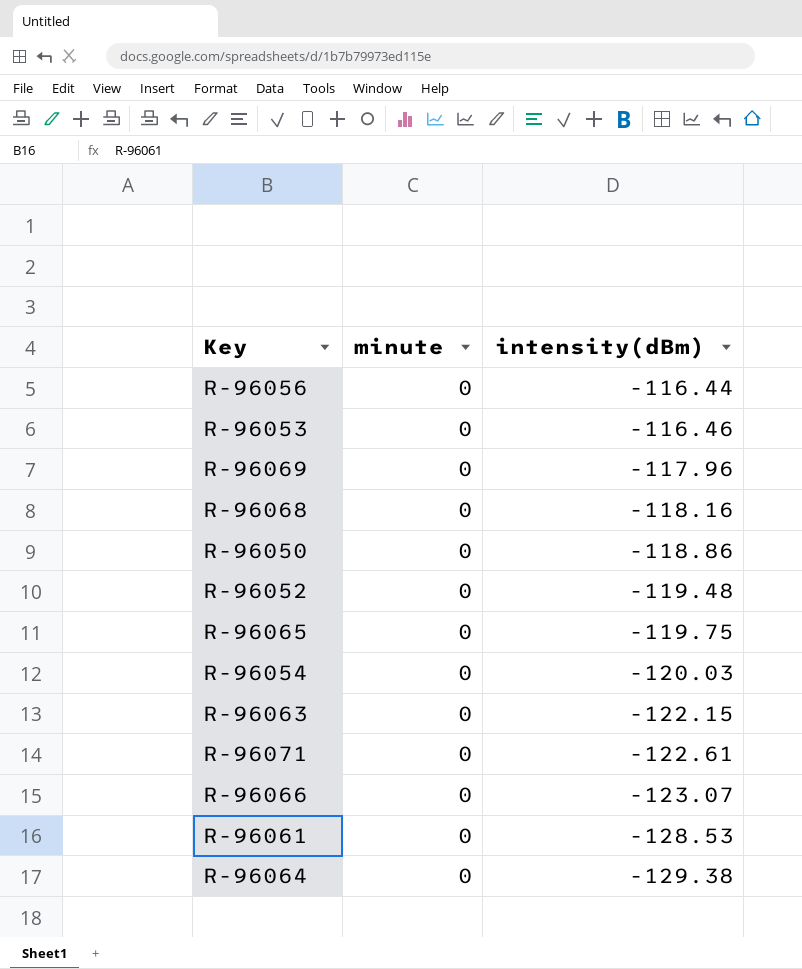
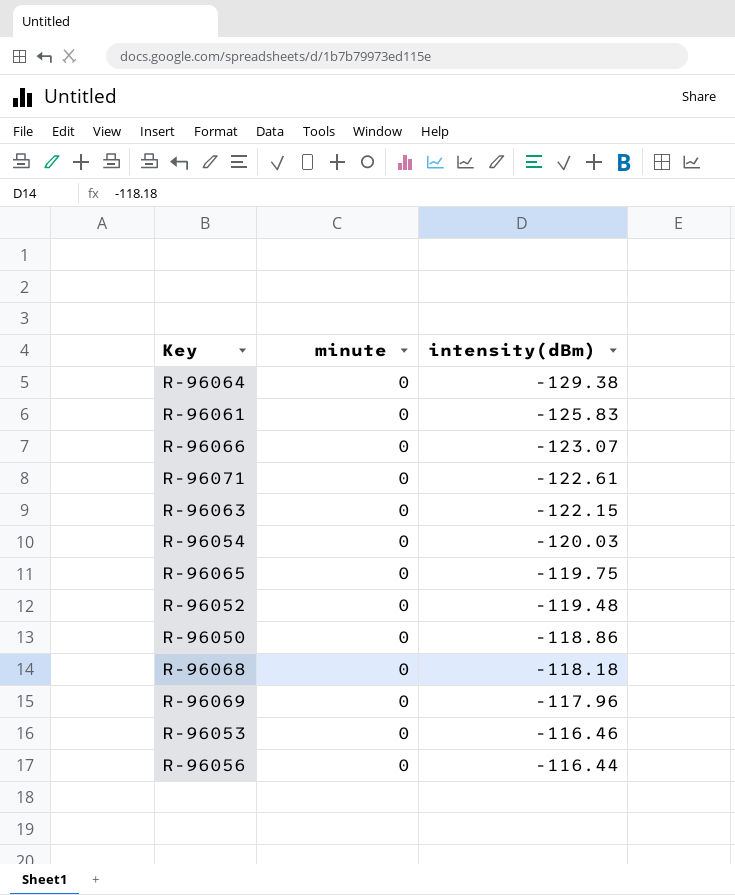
row order: intensity(dBm) descending -> intensity(dBm) ascending
R-96061 | intensity(dBm): -128.53 -> -125.83
R-96068 | intensity(dBm): -118.16 -> -118.18

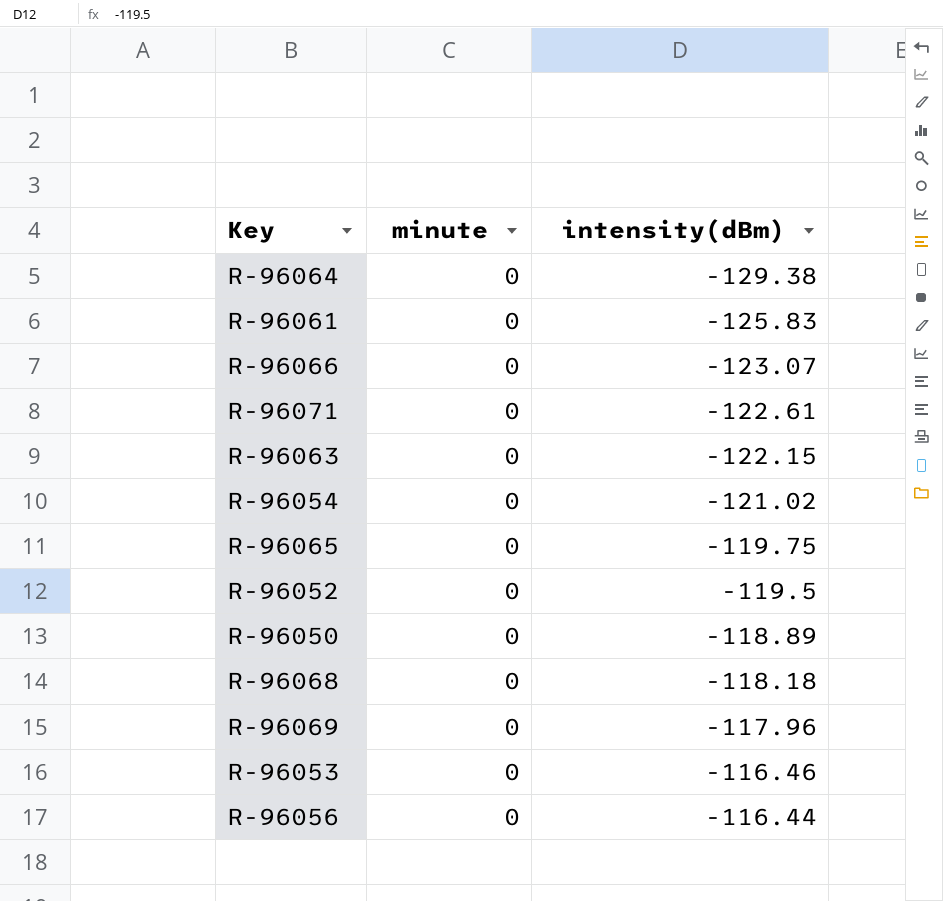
R-96054 | intensity(dBm): -120.03 -> -121.02
R-96052 | intensity(dBm): -119.48 -> -119.5
R-96050 | intensity(dBm): -118.86 -> -118.89

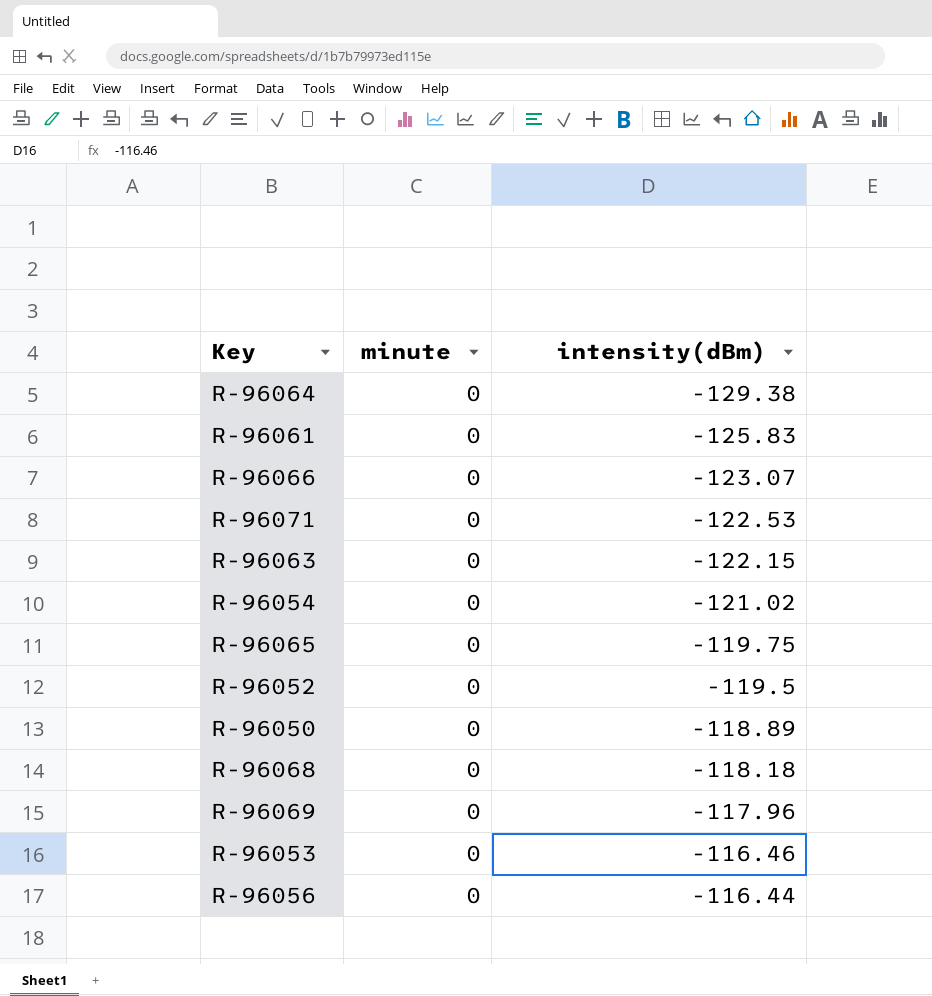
R-96071 | intensity(dBm): -122.61 -> -122.53

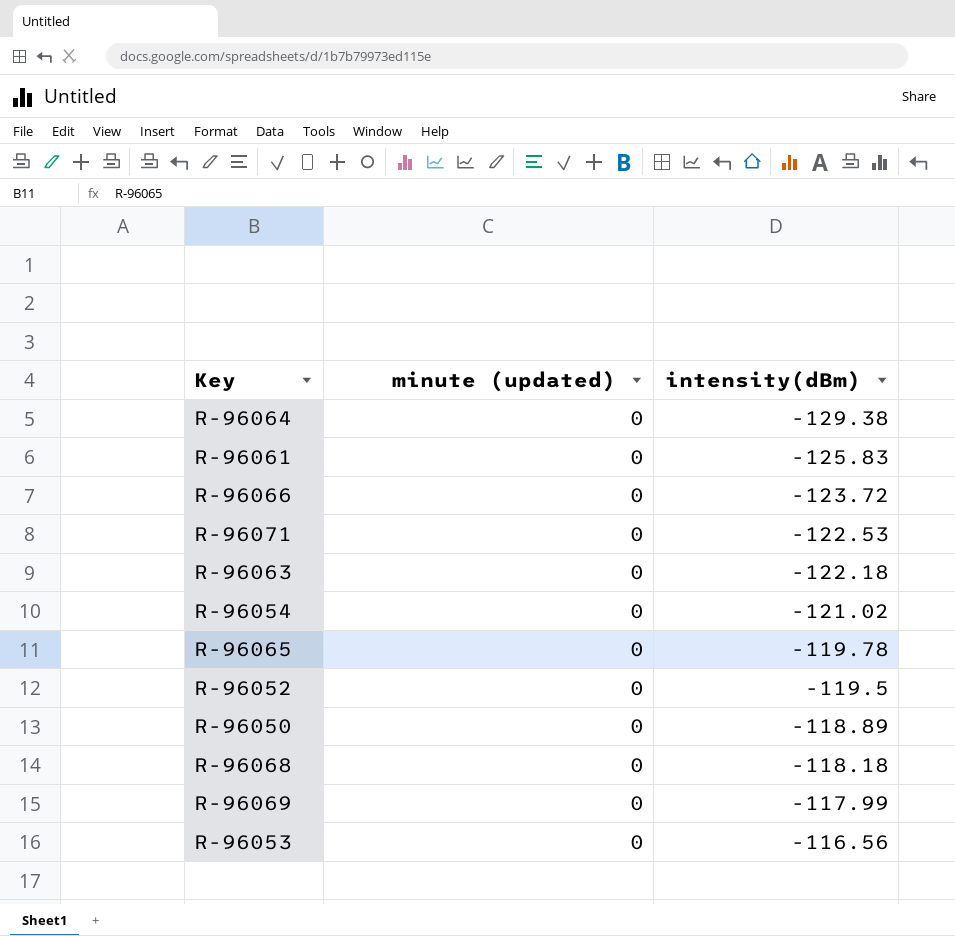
column name: minute -> minute (updated)
row R-96056: 0 | -116.44 -> none
R-96066 | intensity(dBm): -123.07 -> -123.72
R-96063 | intensity(dBm): -122.15 -> -122.18
R-96065 | intensity(dBm): -119.75 -> -119.78
R-96069 | intensity(dBm): -117.96 -> -117.99
R-96053 | intensity(dBm): -116.46 -> -116.56

